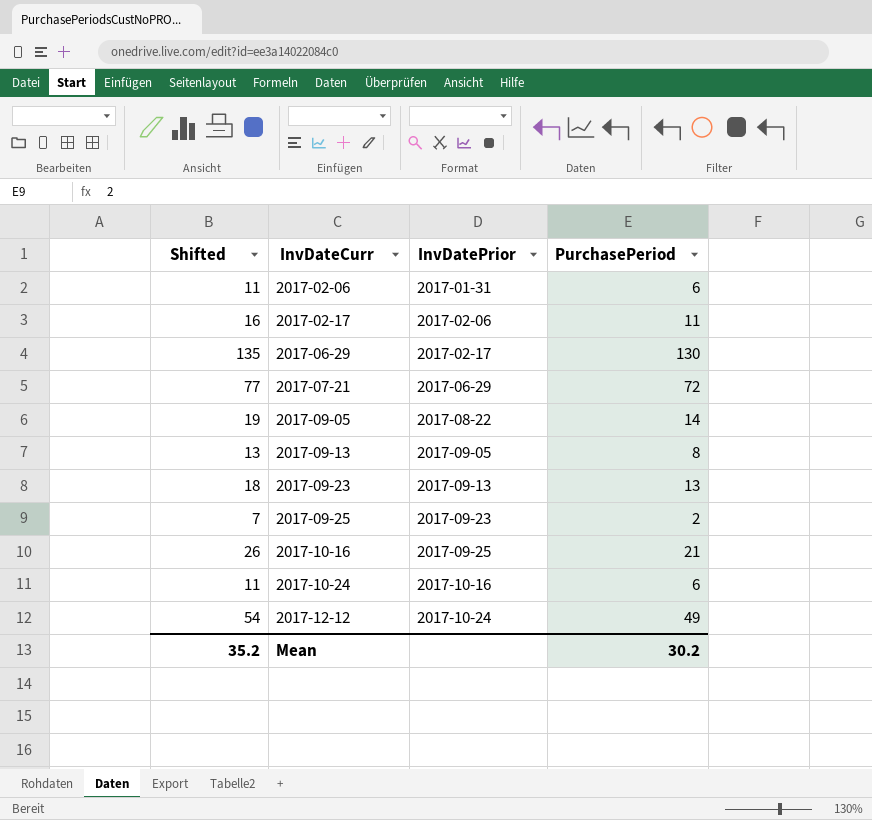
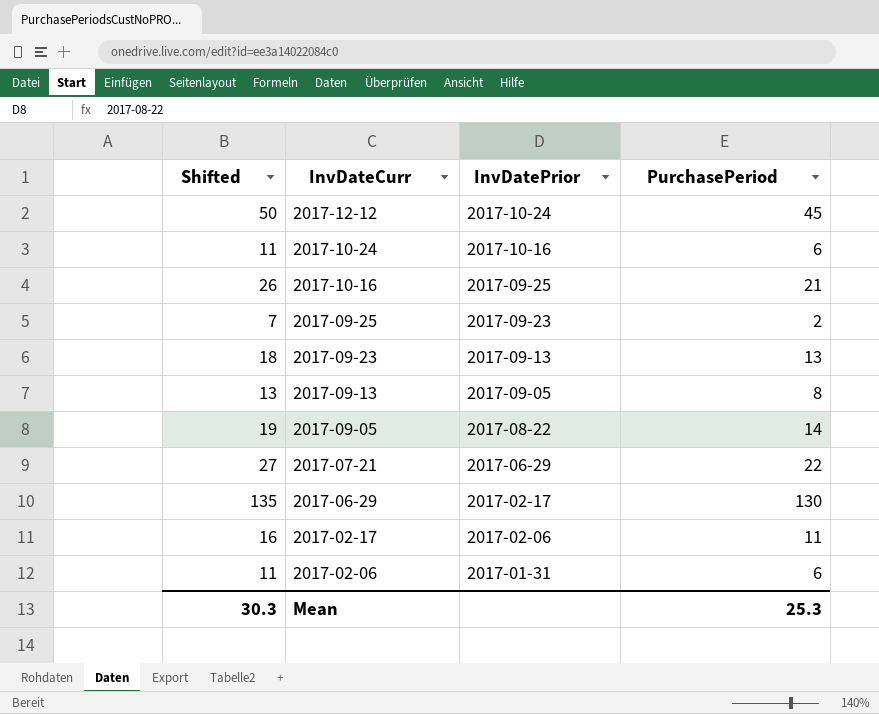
row order: InvDateCurr ascending -> InvDateCurr descending
2017-12-12 | Shifted: 54 -> 50
2017-12-12 | PurchasePeriod: 49 -> 45
2017-07-21 | Shifted: 77 -> 27
2017-07-21 | PurchasePeriod: 72 -> 22
Mean | Shifted: 35.2 -> 30.3
Mean | PurchasePeriod: 30.2 -> 25.3

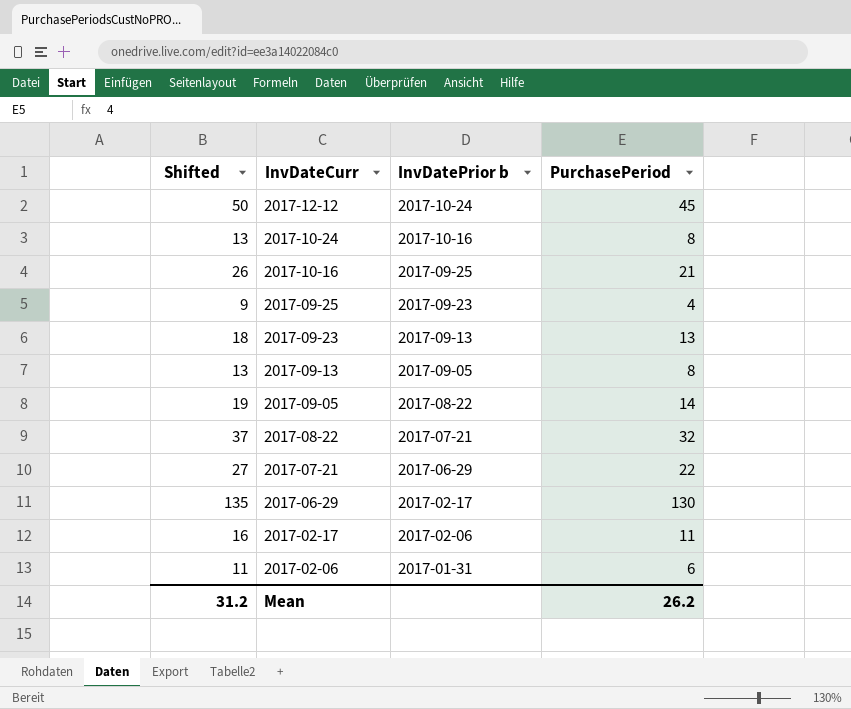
column name: InvDatePrior -> InvDatePrior b
2017-10-24 | Shifted: 11 -> 13
2017-10-24 | PurchasePeriod: 6 -> 8
2017-09-25 | Shifted: 7 -> 9
2017-09-25 | PurchasePeriod: 2 -> 4
row 2017-08-22: none -> 37 | 2017-07-21 | 32
Mean | Shifted: 30.3 -> 31.2
Mean | PurchasePeriod: 25.3 -> 26.2

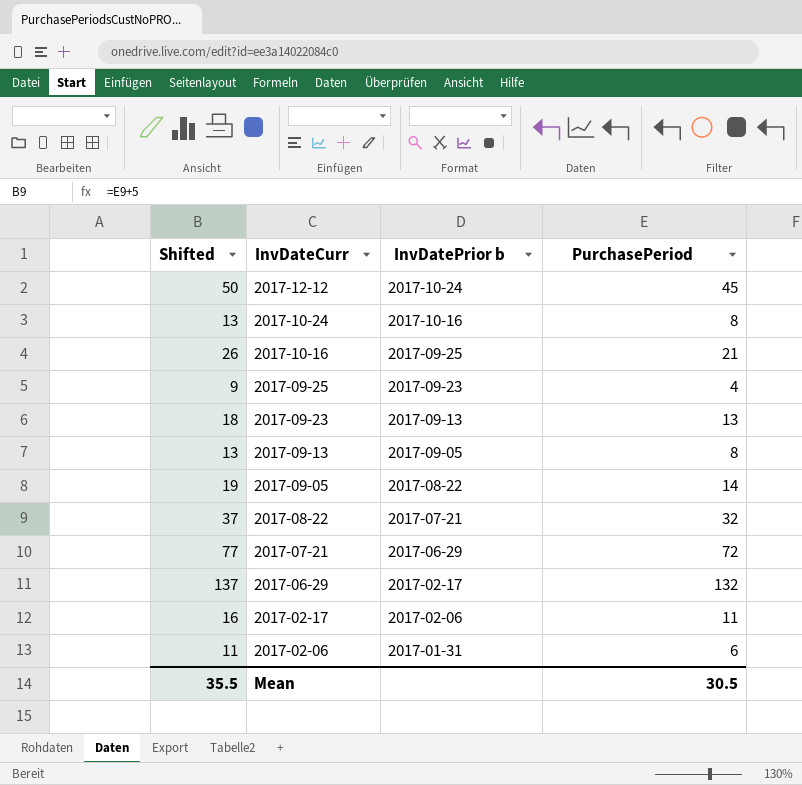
2017-07-21 | Shifted: 27 -> 77
2017-07-21 | PurchasePeriod: 22 -> 72
2017-06-29 | Shifted: 135 -> 137
2017-06-29 | PurchasePeriod: 130 -> 132
Mean | Shifted: 31.2 -> 35.5
Mean | PurchasePeriod: 26.2 -> 30.5

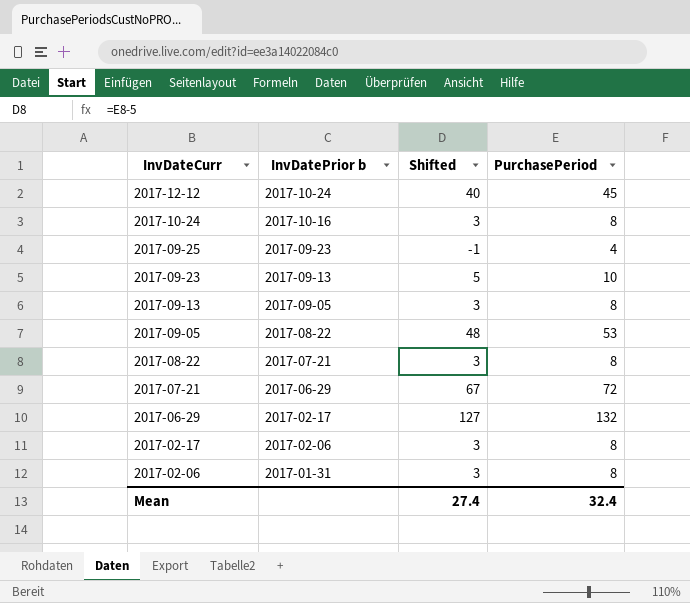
column Shifted | formula: [PurchasePeriod] + 5 -> [PurchasePeriod] - 5
column Shifted | position: 1 -> 3
row 2017-10-16: 26 | 2017-09-25 | 21 -> none
2017-09-23 | PurchasePeriod: 13 -> 10
2017-09-05 | PurchasePeriod: 14 -> 53
2017-08-22 | PurchasePeriod: 32 -> 8
2017-02-17 | PurchasePeriod: 11 -> 8
2017-02-06 | PurchasePeriod: 6 -> 8
Mean | Shifted: 35.5 -> 27.4
Mean | PurchasePeriod: 30.5 -> 32.4

